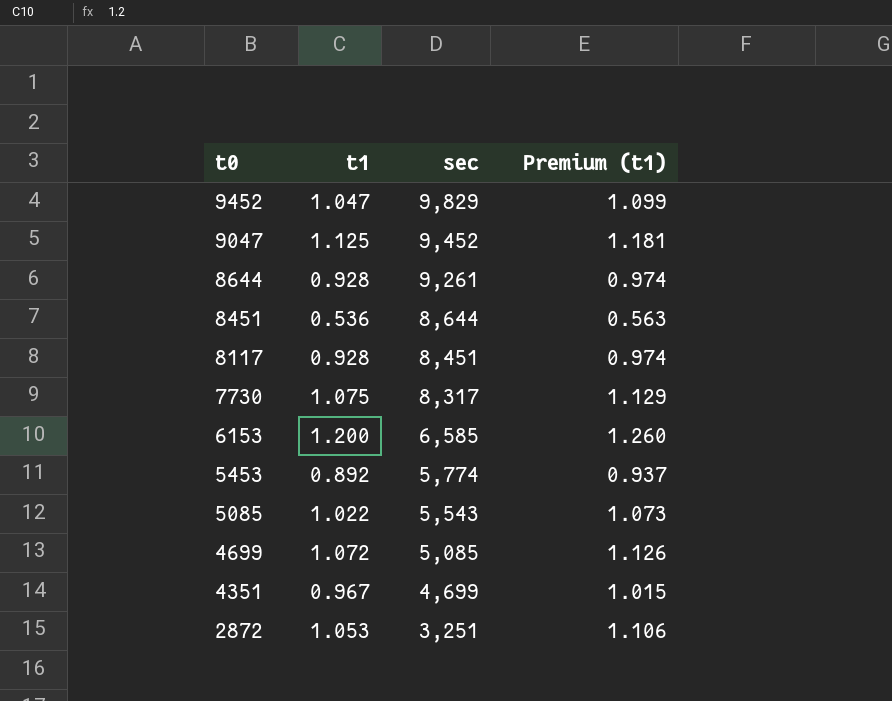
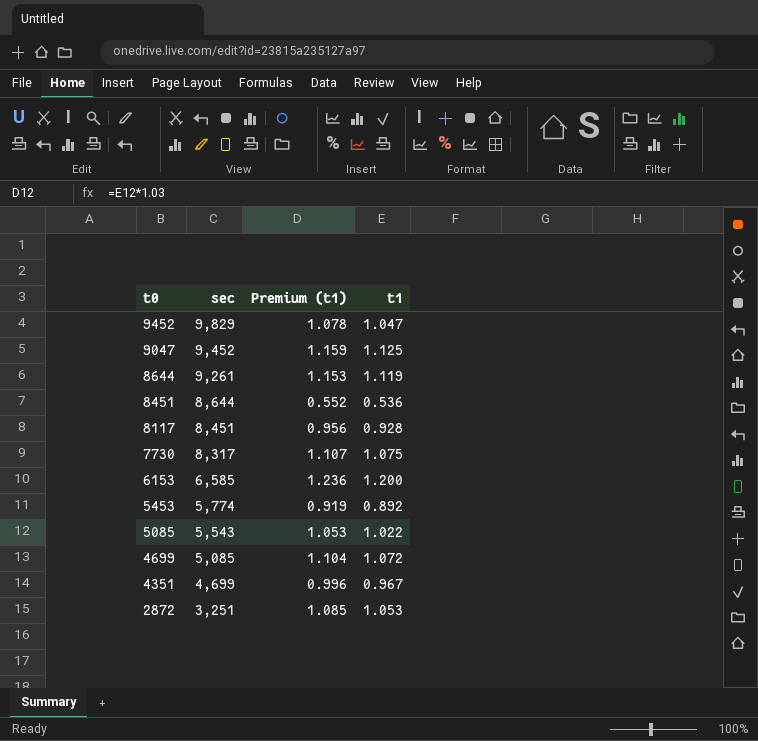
column Premium (t1) | formula: [t1] * 1.05 -> [t1] * 1.03
column t1 | position: 2 -> 4
8644 | t1: 0.928 -> 1.119

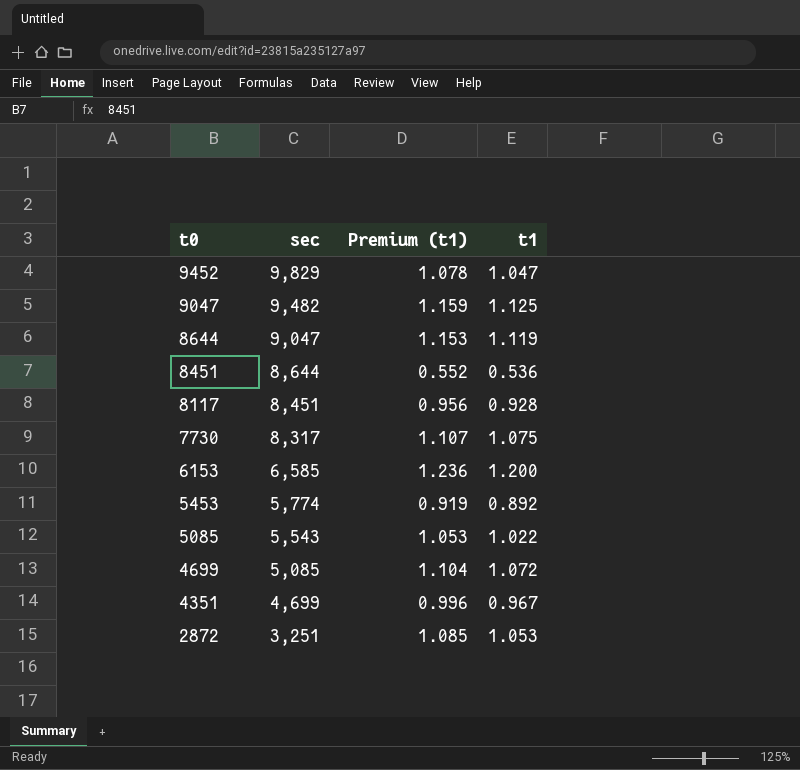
9047 | sec: 9,452 -> 9,482
8644 | sec: 9,261 -> 9,047

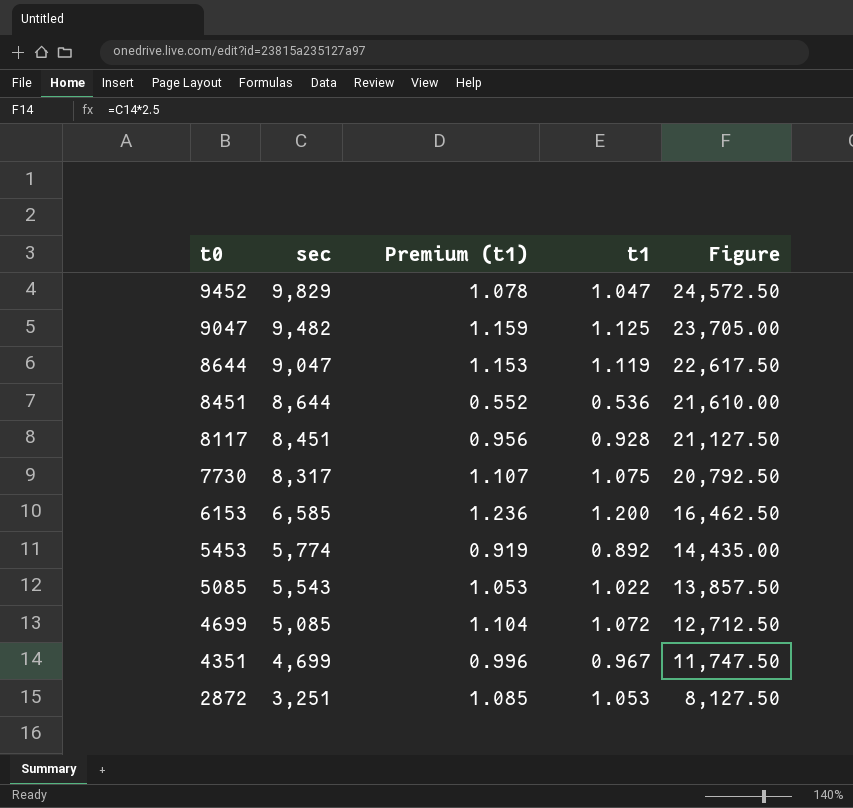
column Figure | formula: none -> [sec] * 2.5

